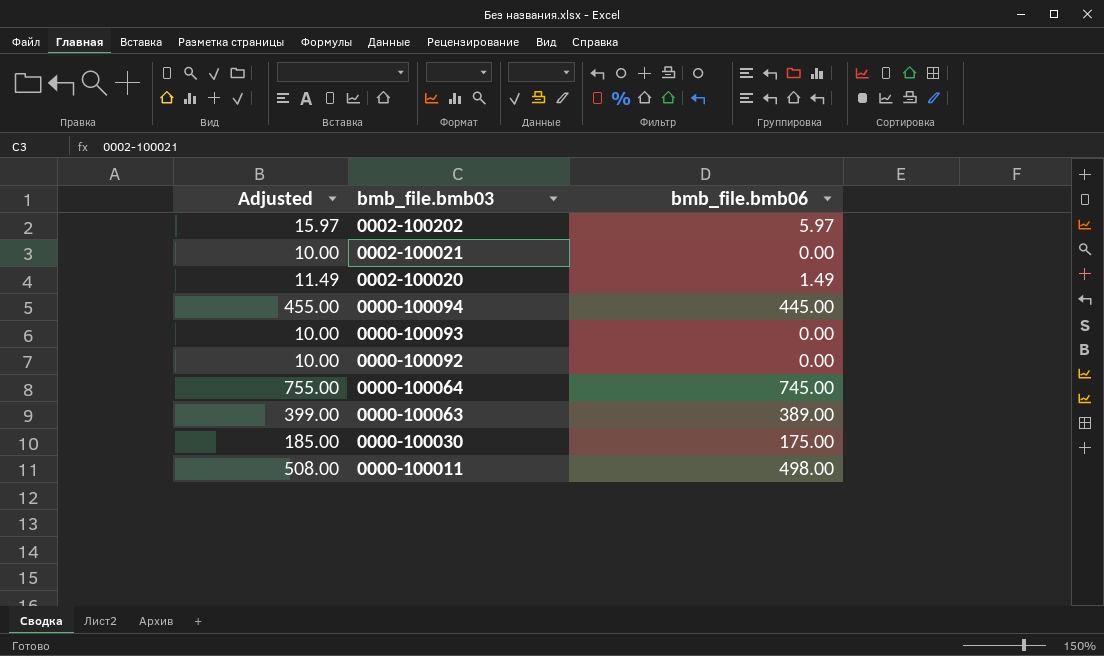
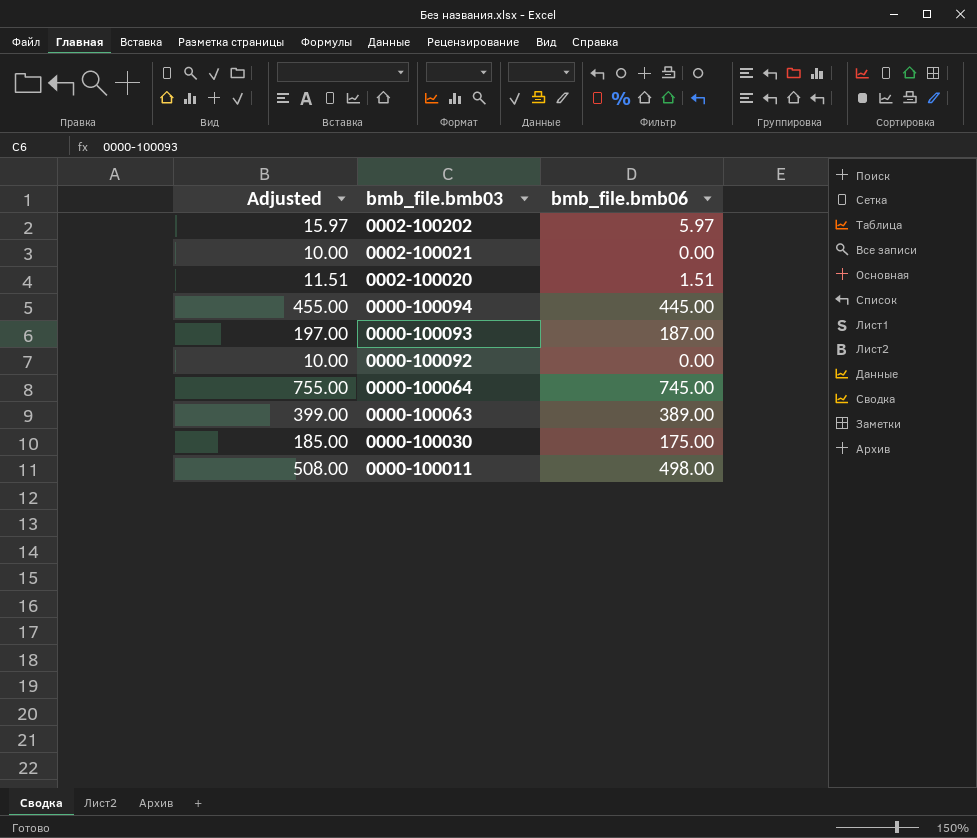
0002-100020 | Adjusted: 11.49 -> 11.51
0002-100020 | bmb_file.bmb06: 1.49 -> 1.51
0000-100093 | Adjusted: 10.00 -> 197.00
0000-100093 | bmb_file.bmb06: 0.00 -> 187.00

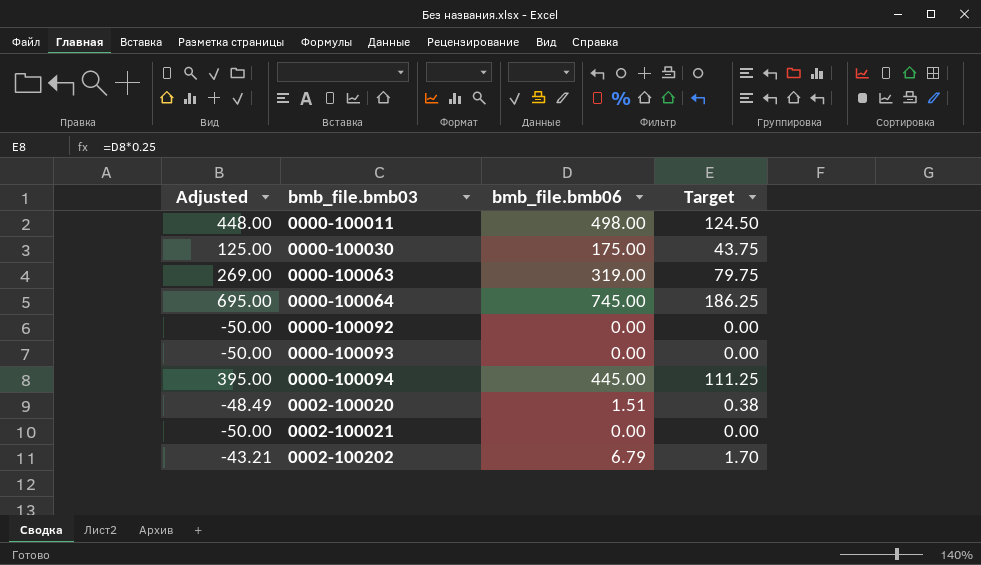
row order: bmb_file.bmb03 descending -> bmb_file.bmb03 ascending
column Adjusted | formula: [bmb_file.bmb06] + 10 -> [bmb_file.bmb06] - 50
column Target | formula: none -> [bmb_file.bmb06] * 0.25
0000-100063 | bmb_file.bmb06: 389.00 -> 319.00
0000-100093 | bmb_file.bmb06: 187.00 -> 0.00
0002-100202 | bmb_file.bmb06: 5.97 -> 6.79

